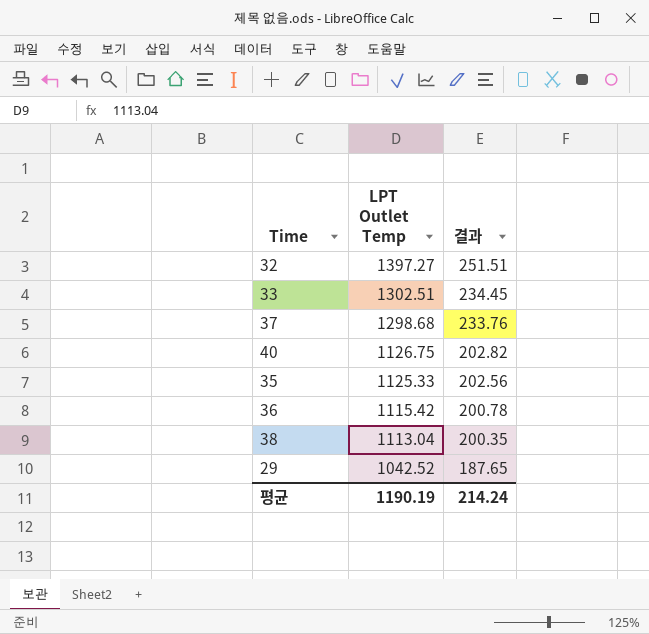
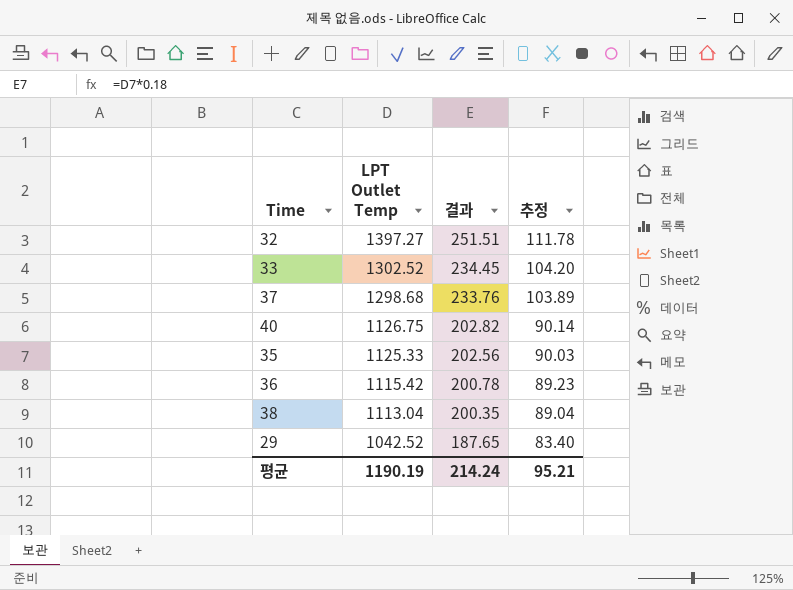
column 추정 | formula: none -> [LPT Outlet Temp] * 0.08
33 | LPT Outlet Temp: 1302.51 -> 1302.52

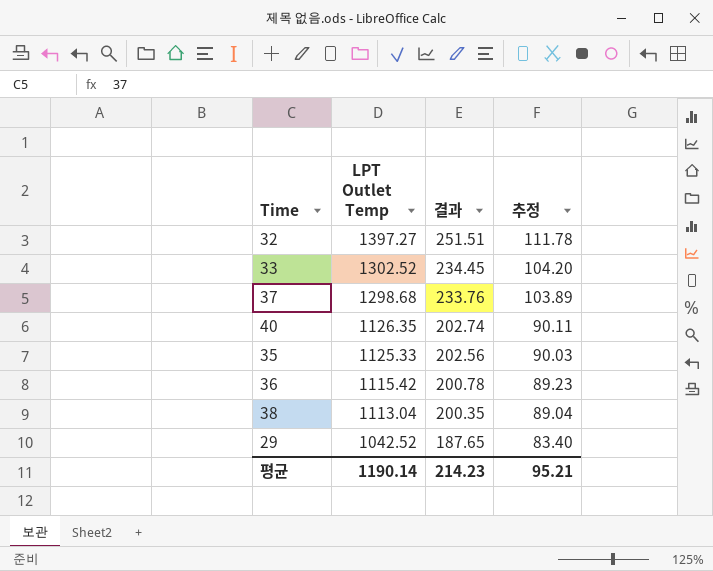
40 | LPT Outlet Temp: 1126.75 -> 1126.35
40 | 결과: 202.82 -> 202.74
40 | 추정: 90.14 -> 90.11
평균 | LPT Outlet Temp: 1190.19 -> 1190.14
평균 | 결과: 214.24 -> 214.23

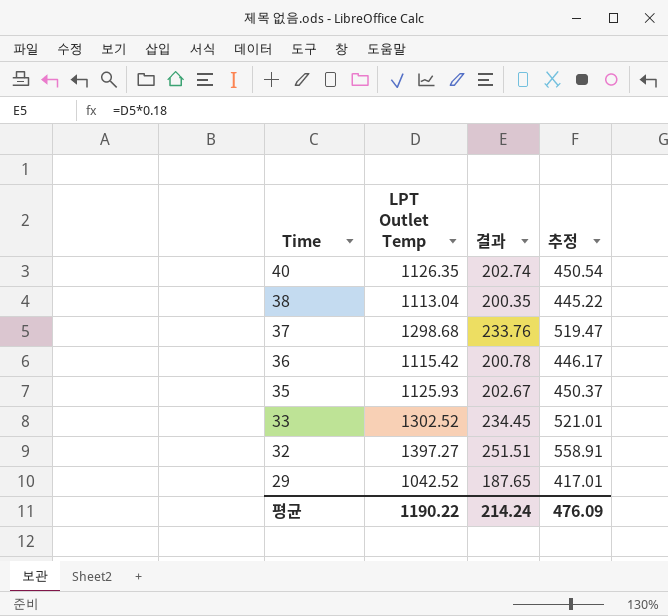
row order: LPT Outlet Temp descending -> Time descending
column 추정 | formula: [LPT Outlet Temp] * 0.08 -> [LPT Outlet Temp] * 0.4
35 | LPT Outlet Temp: 1125.33 -> 1125.93
35 | 결과: 202.56 -> 202.67
평균 | LPT Outlet Temp: 1190.14 -> 1190.22
평균 | 결과: 214.23 -> 214.24
평균 | 추정: 95.21 -> 476.09

